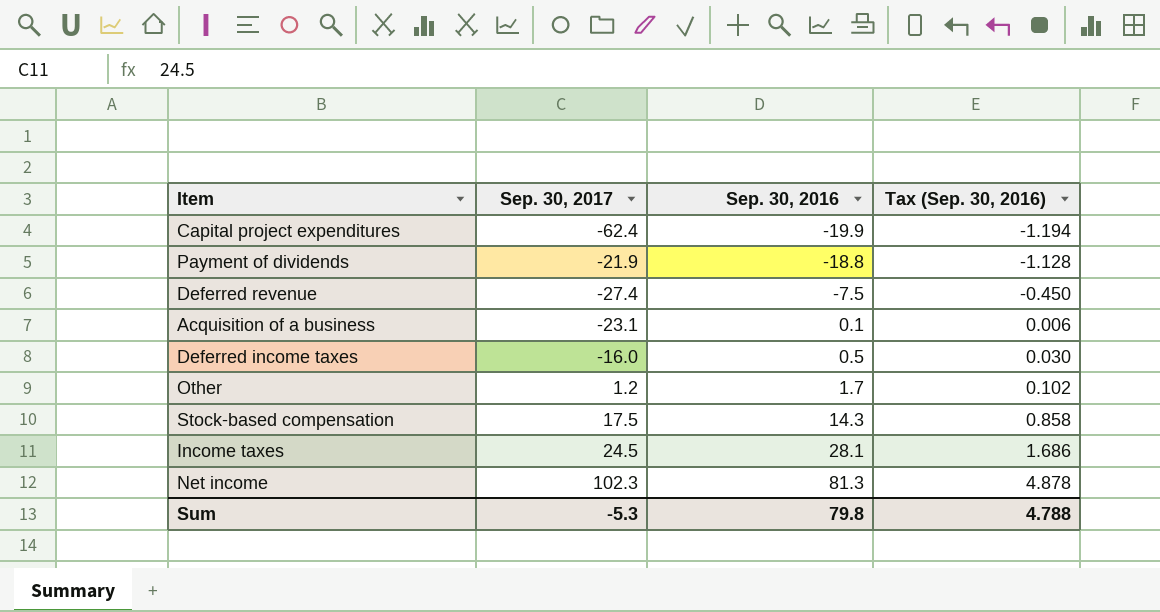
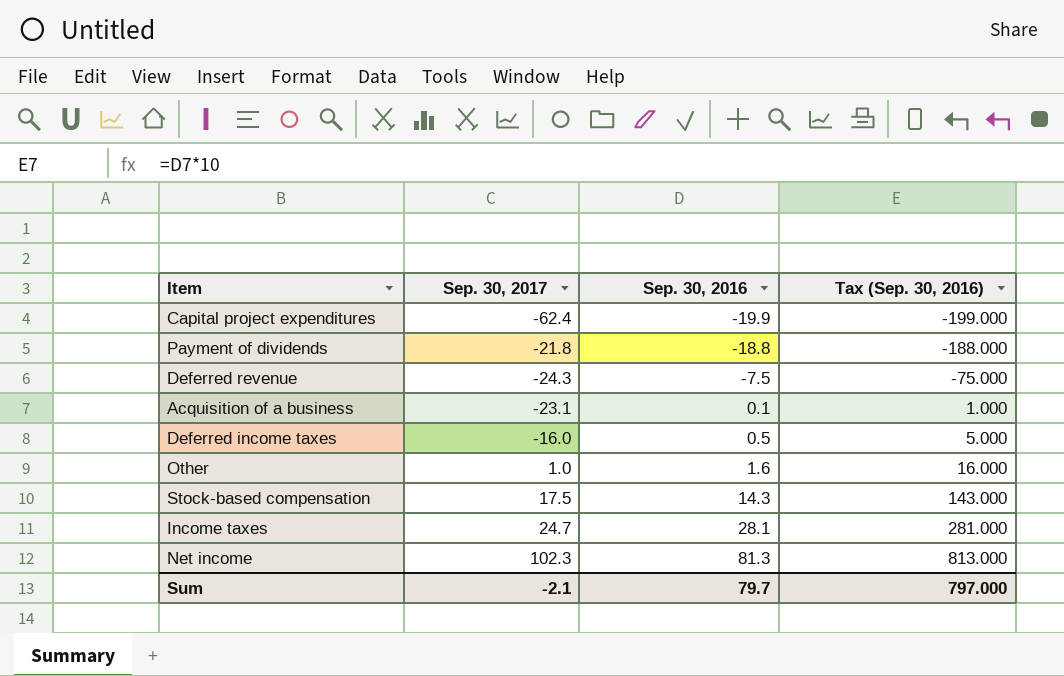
column Tax (Sep. 30, 2016) | formula: [Sep. 30, 2016] * 0.06 -> [Sep. 30, 2016] * 10
Payment of dividends | Sep. 30, 2017: -21.9 -> -21.8
Deferred revenue | Sep. 30, 2017: -27.4 -> -24.3
Other | Sep. 30, 2017: 1.2 -> 1.0
Other | Sep. 30, 2016: 1.7 -> 1.6
Income taxes | Sep. 30, 2017: 24.5 -> 24.7
Sum | Sep. 30, 2017: -5.3 -> -2.1
Sum | Sep. 30, 2016: 79.8 -> 79.7
Sum | Tax (Sep. 30, 2016): 4.788 -> 797.000

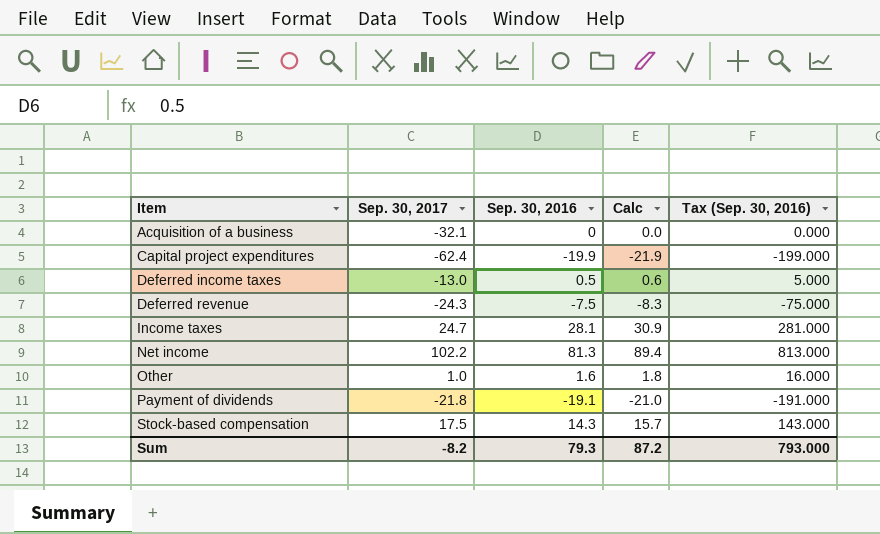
row order: Sep. 30, 2016 ascending -> Item ascending
column Calc | formula: none -> [Sep. 30, 2016] * 1.1
Acquisition of a business | Sep. 30, 2017: -23.1 -> -32.1
Acquisition of a business | Sep. 30, 2016: 0.1 -> 0
Acquisition of a business | Tax (Sep. 30, 2016): 1.000 -> 0.000
Deferred income taxes | Sep. 30, 2017: -16.0 -> -13.0
Net income | Sep. 30, 2017: 102.3 -> 102.2
Payment of dividends | Sep. 30, 2016: -18.8 -> -19.1
Payment of dividends | Tax (Sep. 30, 2016): -188.000 -> -191.000
Sum | Sep. 30, 2017: -2.1 -> -8.2
Sum | Sep. 30, 2016: 79.7 -> 79.3
Sum | Tax (Sep. 30, 2016): 797.000 -> 793.000

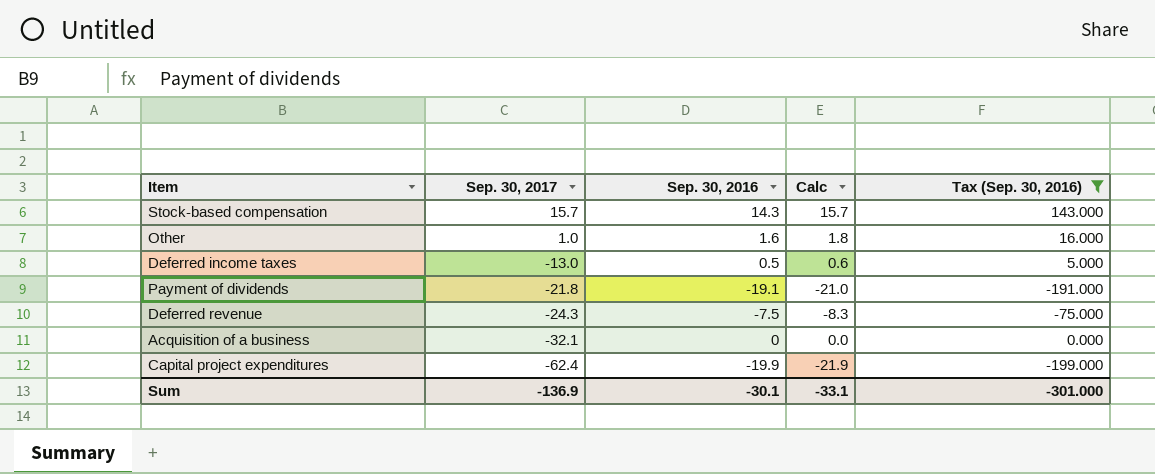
filter: none -> Tax (Sep. 30, 2016) <= 143.000
row order: Item ascending -> Sep. 30, 2017 descending
Stock-based compensation | Sep. 30, 2017: 17.5 -> 15.7
Sum | Sep. 30, 2017: -8.2 -> -136.9
Sum | Sep. 30, 2016: 79.3 -> -30.1
Sum | Calc: 87.2 -> -33.1
Sum | Tax (Sep. 30, 2016): 793.000 -> -301.000

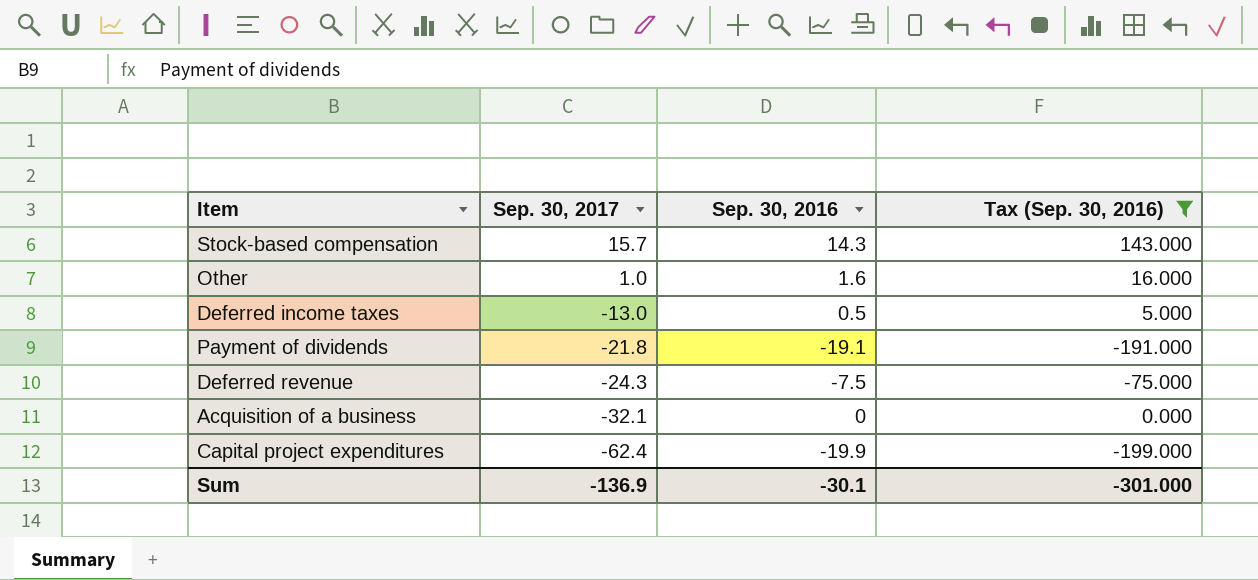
column Calc | formula: [Sep. 30, 2016] * 1.1 -> none

